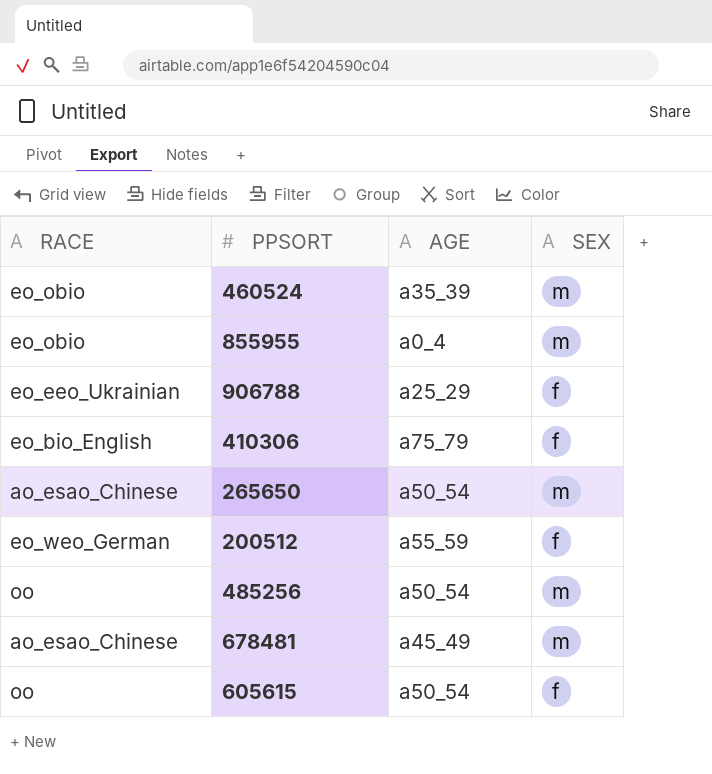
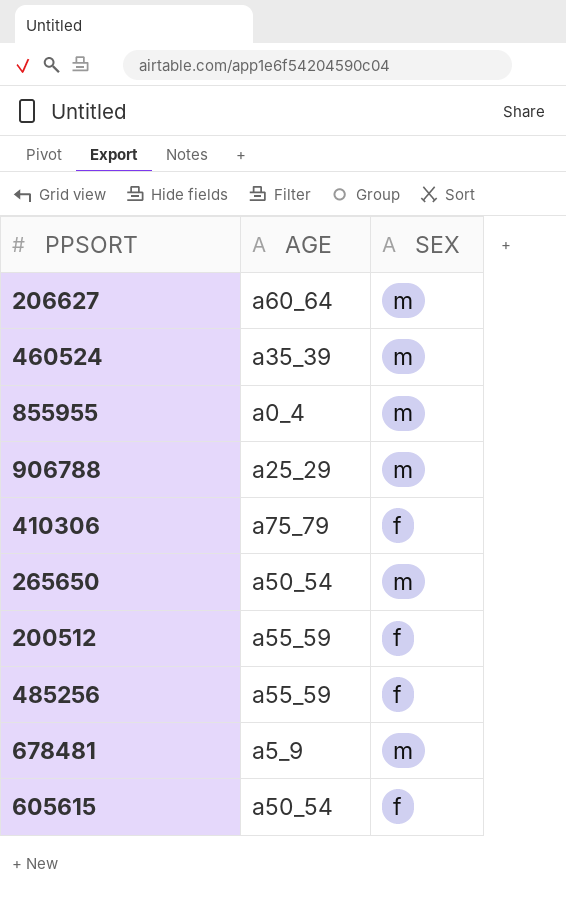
column RACE | position: 1 -> none
row 206627: none -> a60_64 | m
906788 | SEX: f -> m
485256 | AGE: a50_54 -> a55_59
485256 | SEX: m -> f
678481 | AGE: a45_49 -> a5_9

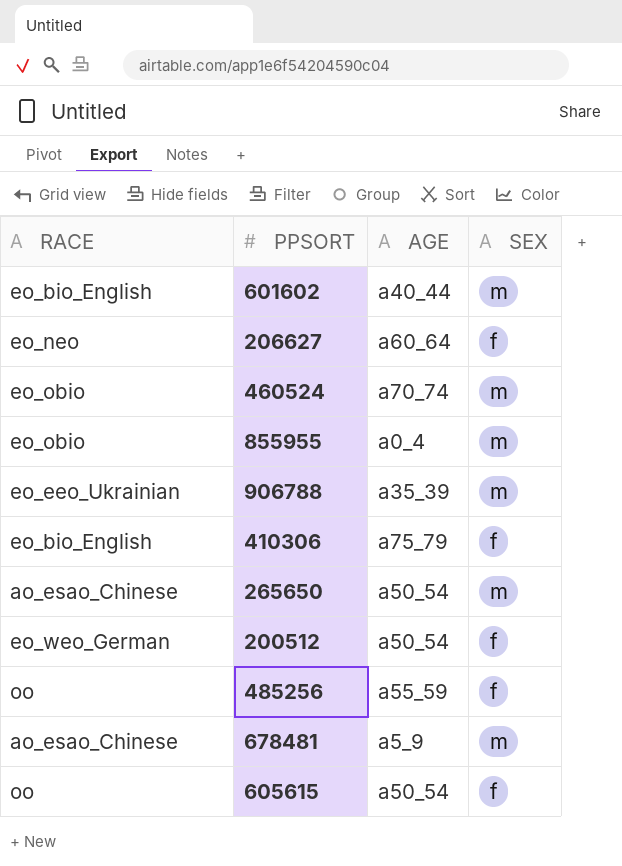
column RACE | position: none -> 1
row 601602: none -> eo_bio_English | a40_44 | m
206627 | SEX: m -> f
460524 | AGE: a35_39 -> a70_74
906788 | AGE: a25_29 -> a35_39
200512 | AGE: a55_59 -> a50_54

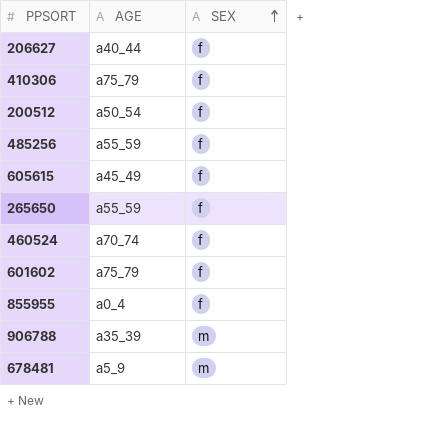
row order: none -> SEX ascending
column RACE | position: 1 -> none
206627 | AGE: a60_64 -> a40_44
605615 | AGE: a50_54 -> a45_49
265650 | AGE: a50_54 -> a55_59
265650 | SEX: m -> f
460524 | SEX: m -> f
601602 | AGE: a40_44 -> a75_79
601602 | SEX: m -> f
855955 | SEX: m -> f

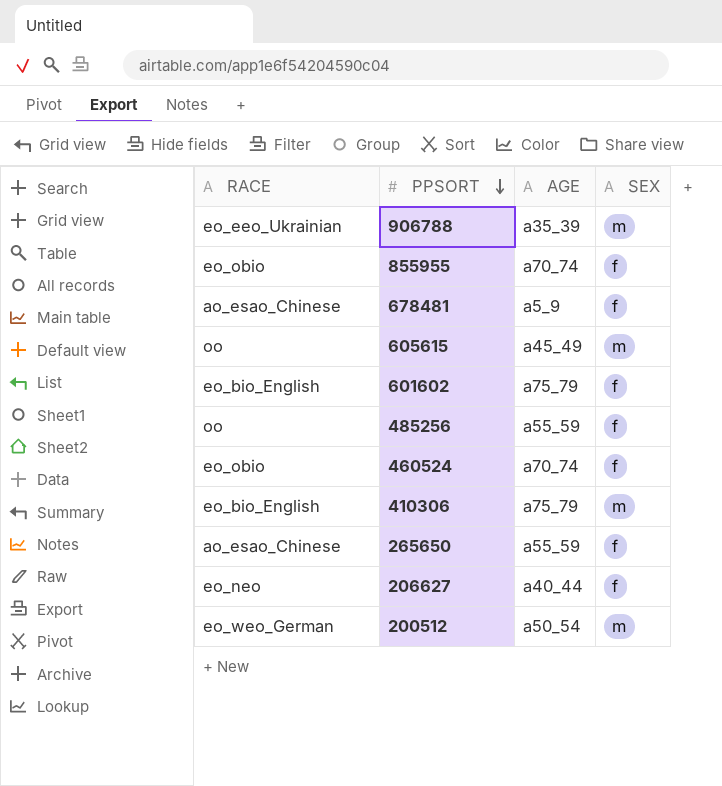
row order: SEX ascending -> PPSORT descending
column RACE | position: none -> 1
855955 | AGE: a0_4 -> a70_74
678481 | SEX: m -> f
605615 | SEX: f -> m
410306 | SEX: f -> m
200512 | SEX: f -> m

